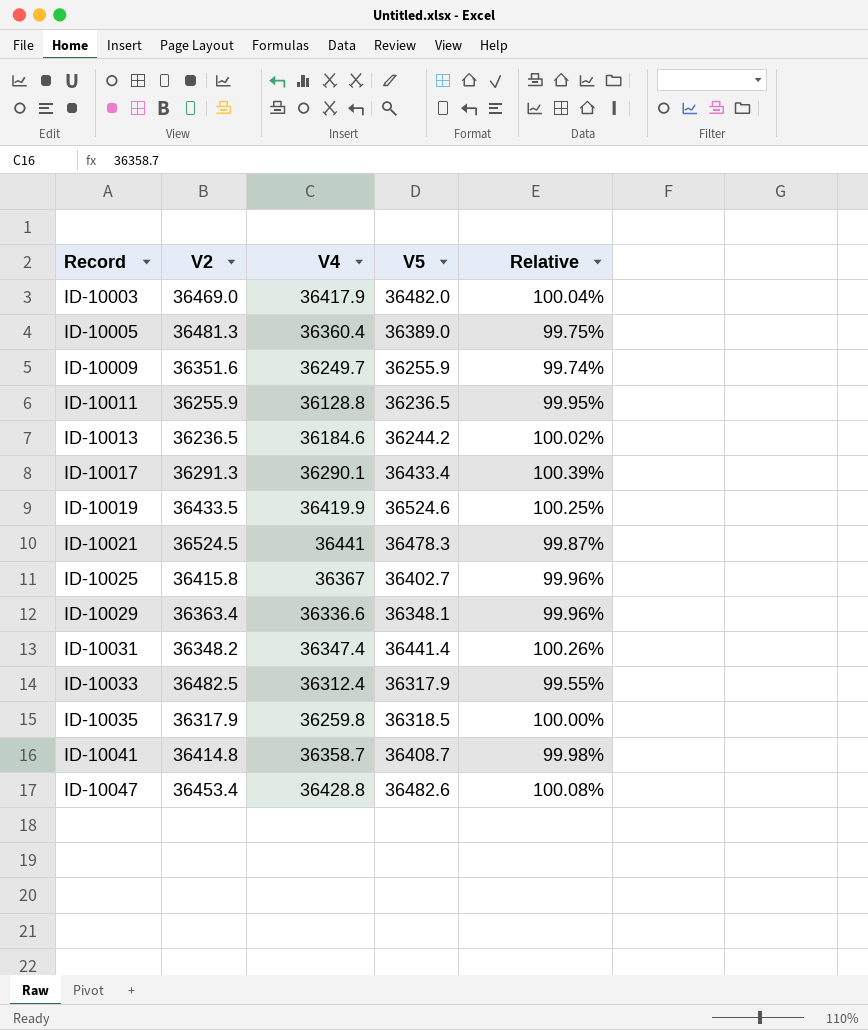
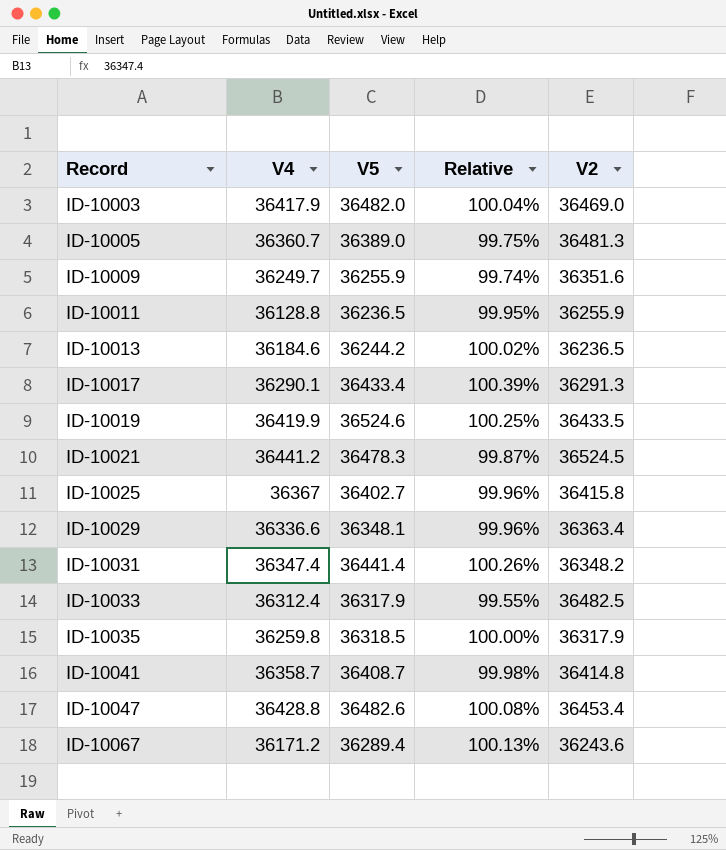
column V2 | position: 2 -> 5
ID-10005 | V4: 36360.4 -> 36360.7
ID-10021 | V4: 36441 -> 36441.2
row ID-10067: none -> 36171.2 | 36289.4 | 100.13% | 36243.6

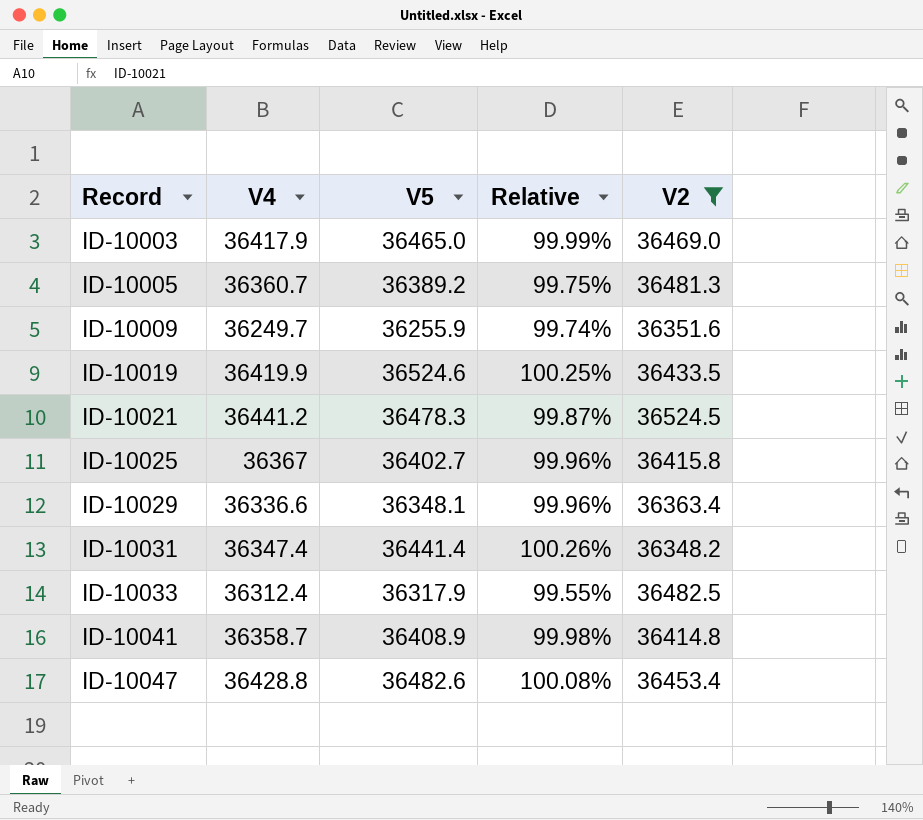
filter: none -> V2 >= 36348.2
ID-10003 | V5: 36482.0 -> 36465.0
ID-10003 | Relative: 100.04% -> 99.99%
ID-10005 | V5: 36389.0 -> 36389.2
ID-10041 | V5: 36408.7 -> 36408.9

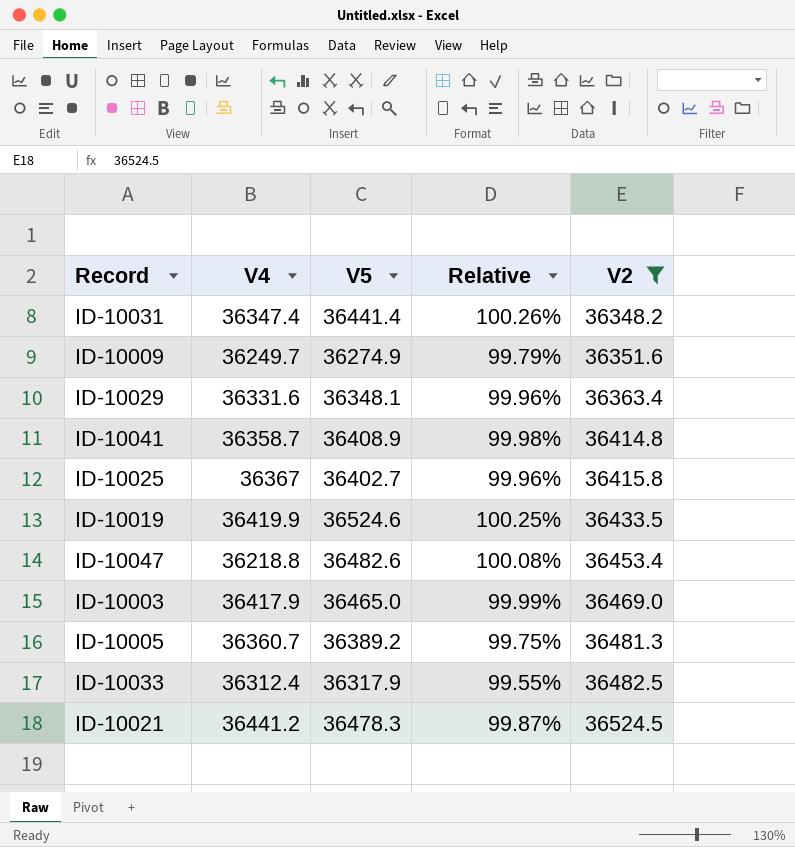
row order: Record ascending -> V2 ascending
ID-10009 | V5: 36255.9 -> 36274.9
ID-10009 | Relative: 99.74% -> 99.79%
ID-10029 | V4: 36336.6 -> 36331.6
ID-10047 | V4: 36428.8 -> 36218.8

